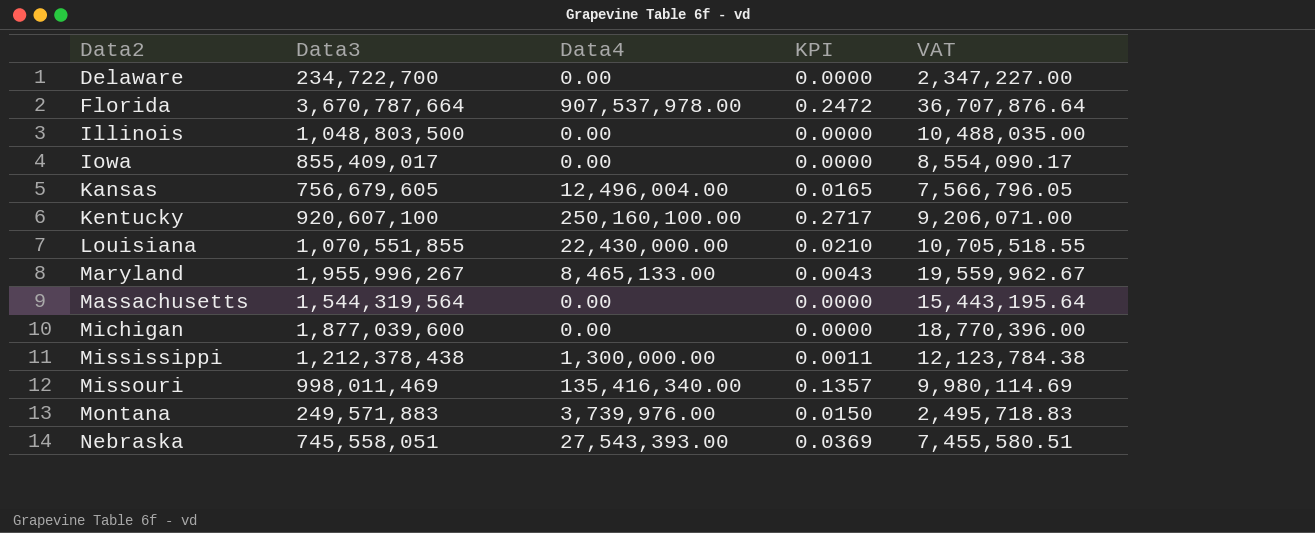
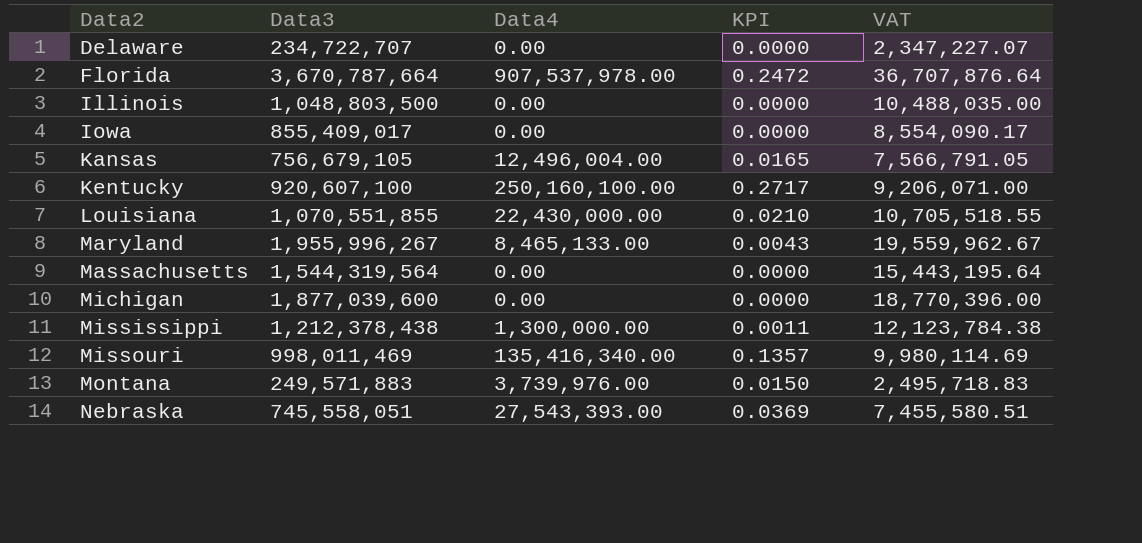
Delaware | Data3: 234,722,700 -> 234,722,707
Delaware | VAT: 2,347,227.00 -> 2,347,227.07
Kansas | Data3: 756,679,605 -> 756,679,105
Kansas | VAT: 7,566,796.05 -> 7,566,791.05

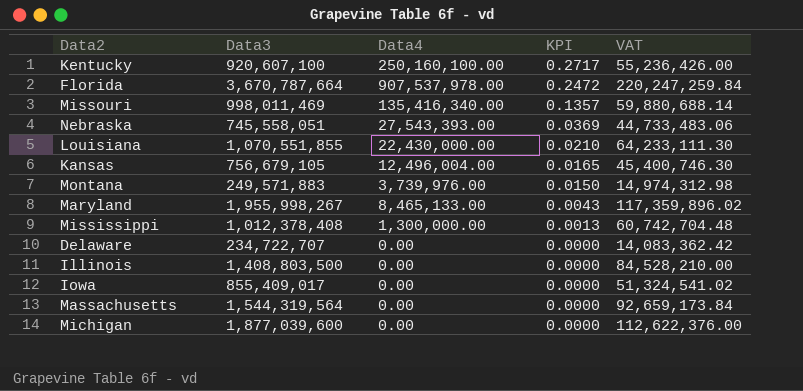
row order: Data2 ascending -> KPI descending
column VAT | formula: [Data3] * 0.01 -> [Data3] * 0.06
Maryland | Data3: 1,955,996,267 -> 1,955,998,267
Mississippi | Data3: 1,212,378,438 -> 1,012,378,408
Mississippi | KPI: 0.0011 -> 0.0013
Illinois | Data3: 1,048,803,500 -> 1,408,803,500

